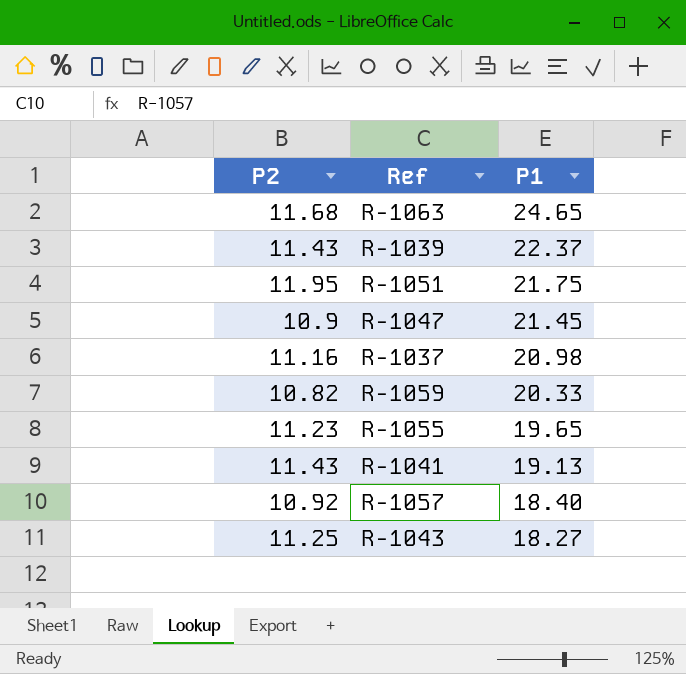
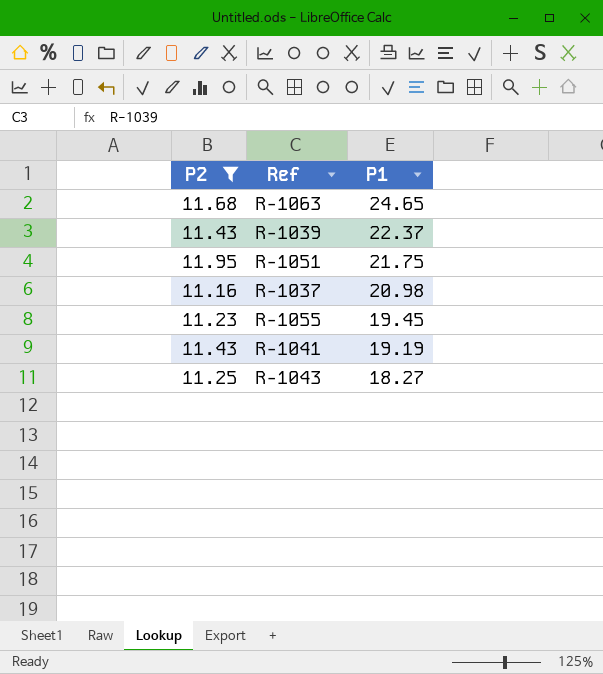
filter: none -> P2 >= 11.16
R-1055 | P1: 19.65 -> 19.45
R-1041 | P1: 19.13 -> 19.19

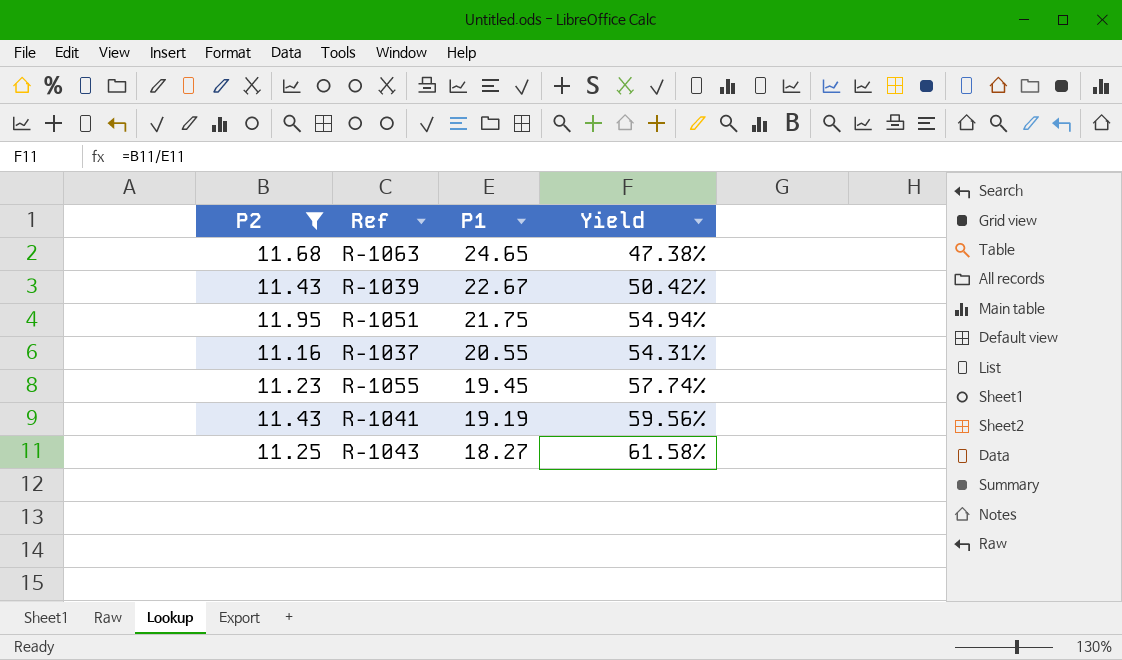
column Yield | formula: none -> [P2] / [P1]
R-1039 | P1: 22.37 -> 22.67
R-1037 | P1: 20.98 -> 20.55

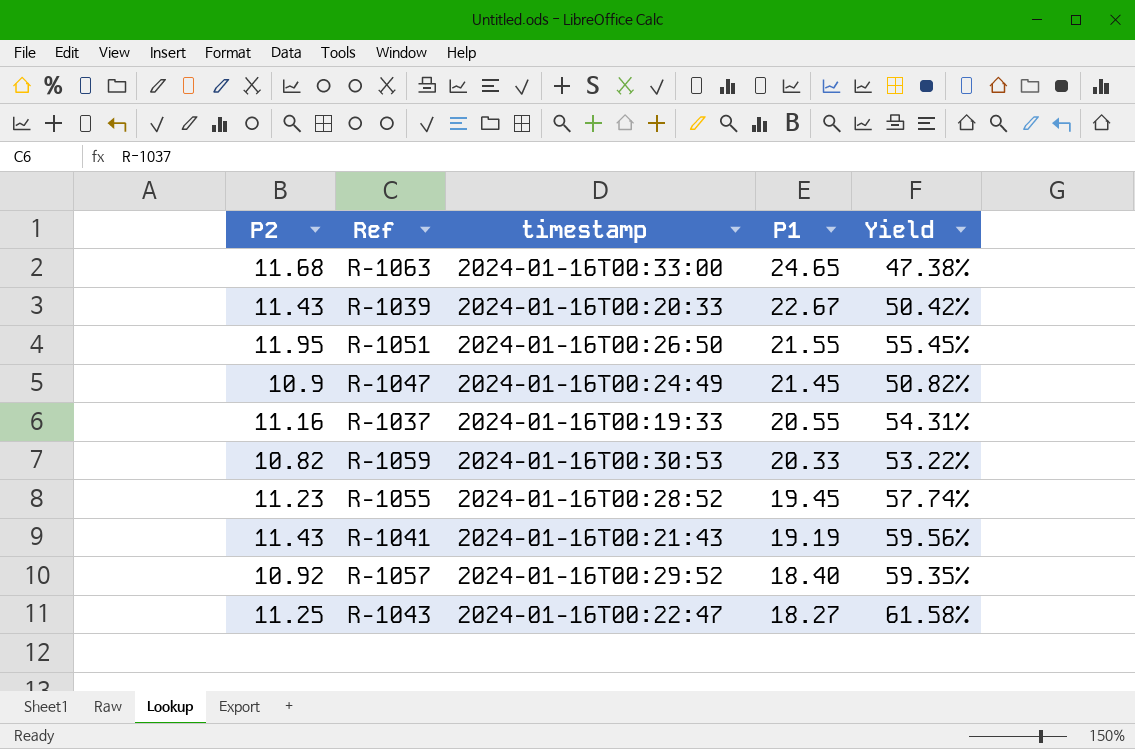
filter: P2 >= 11.16 -> none
column timestamp | position: none -> 3
R-1051 | P1: 21.75 -> 21.55
R-1051 | Yield: 54.94% -> 55.45%

